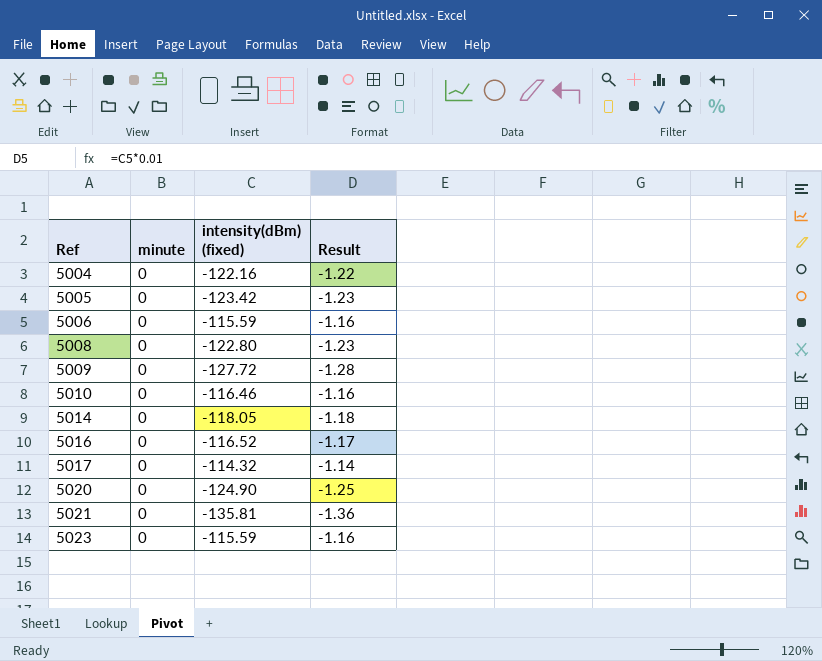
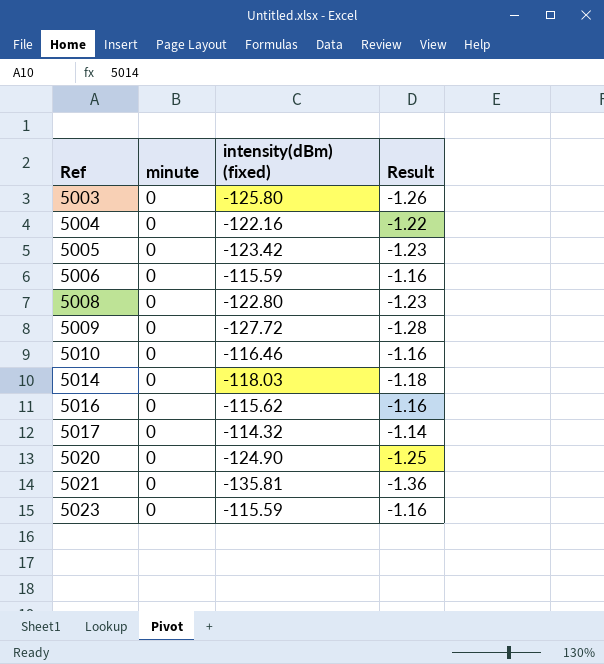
row 5003: none -> 0 | -125.80 | -1.26
5014 | intensity(dBm) (fixed): -118.05 -> -118.03
5016 | intensity(dBm) (fixed): -116.52 -> -115.62
5016 | Result: -1.17 -> -1.16

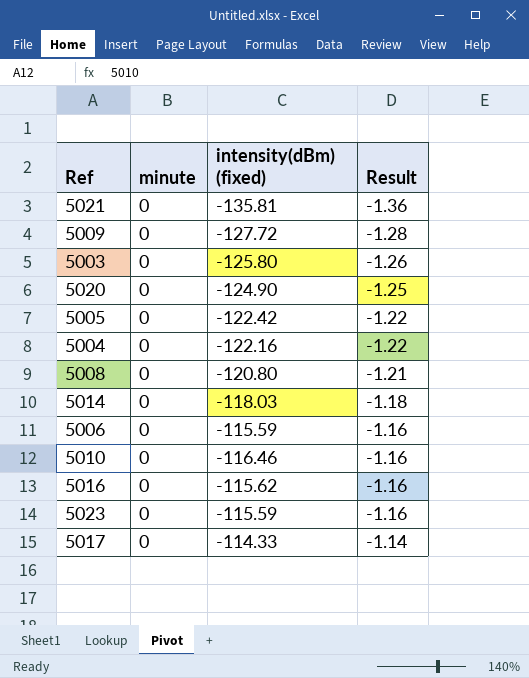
row order: Ref ascending -> Result ascending
5005 | intensity(dBm) (fixed): -123.42 -> -122.42
5005 | Result: -1.23 -> -1.22
5008 | intensity(dBm) (fixed): -122.80 -> -120.80
5008 | Result: -1.23 -> -1.21
5017 | intensity(dBm) (fixed): -114.32 -> -114.33

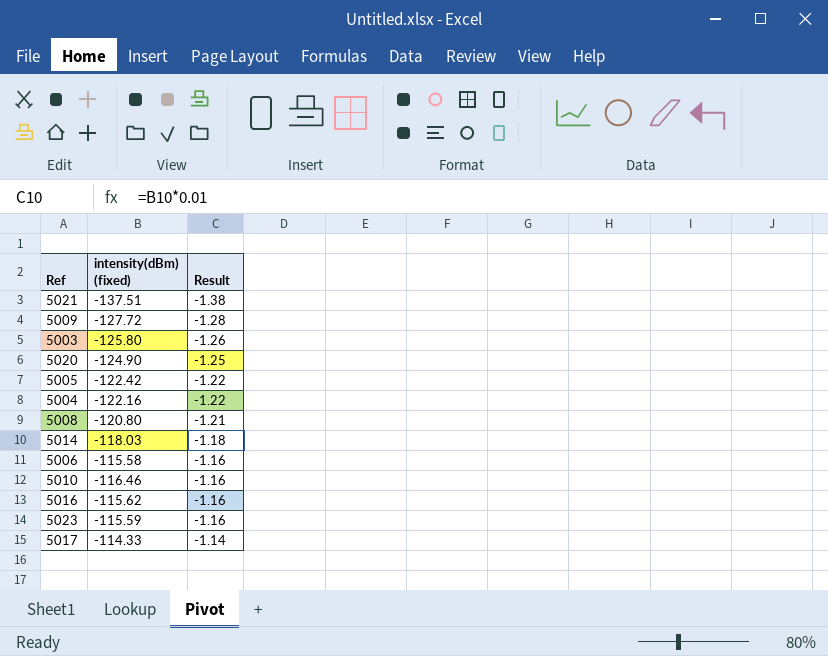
column minute | position: 2 -> none
5021 | intensity(dBm) (fixed): -135.81 -> -137.51
5021 | Result: -1.36 -> -1.38
5006 | intensity(dBm) (fixed): -115.59 -> -115.58

